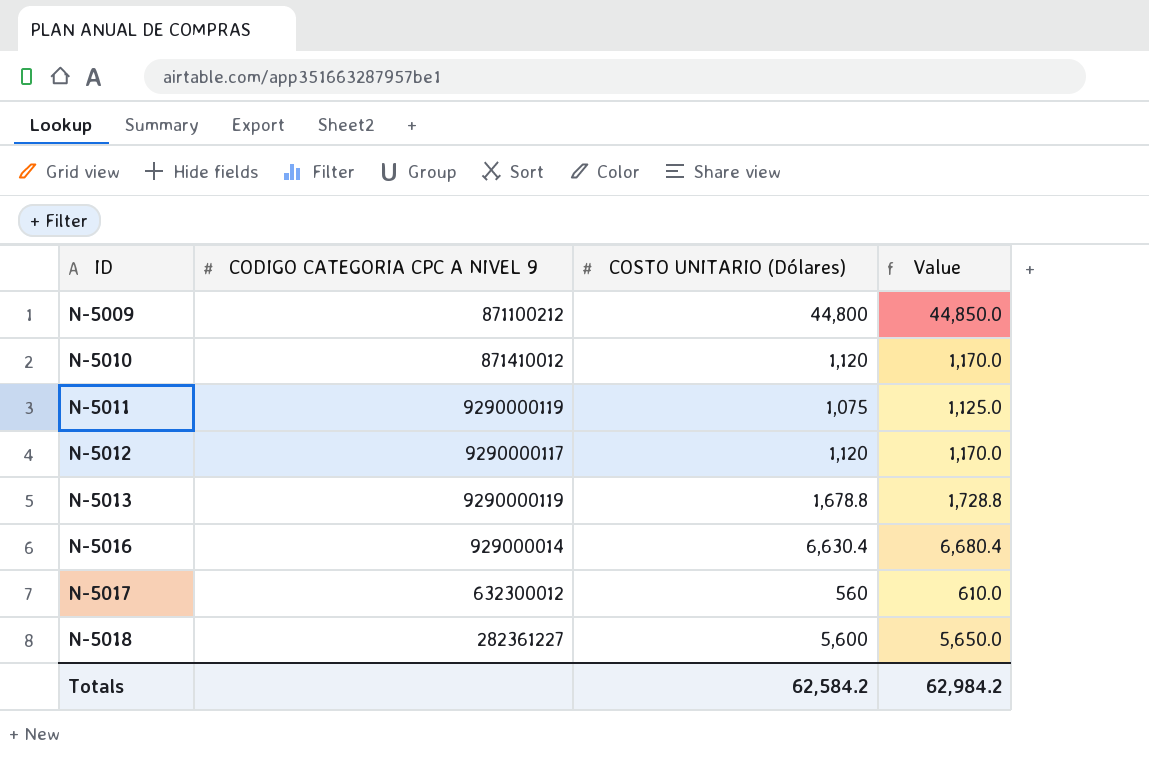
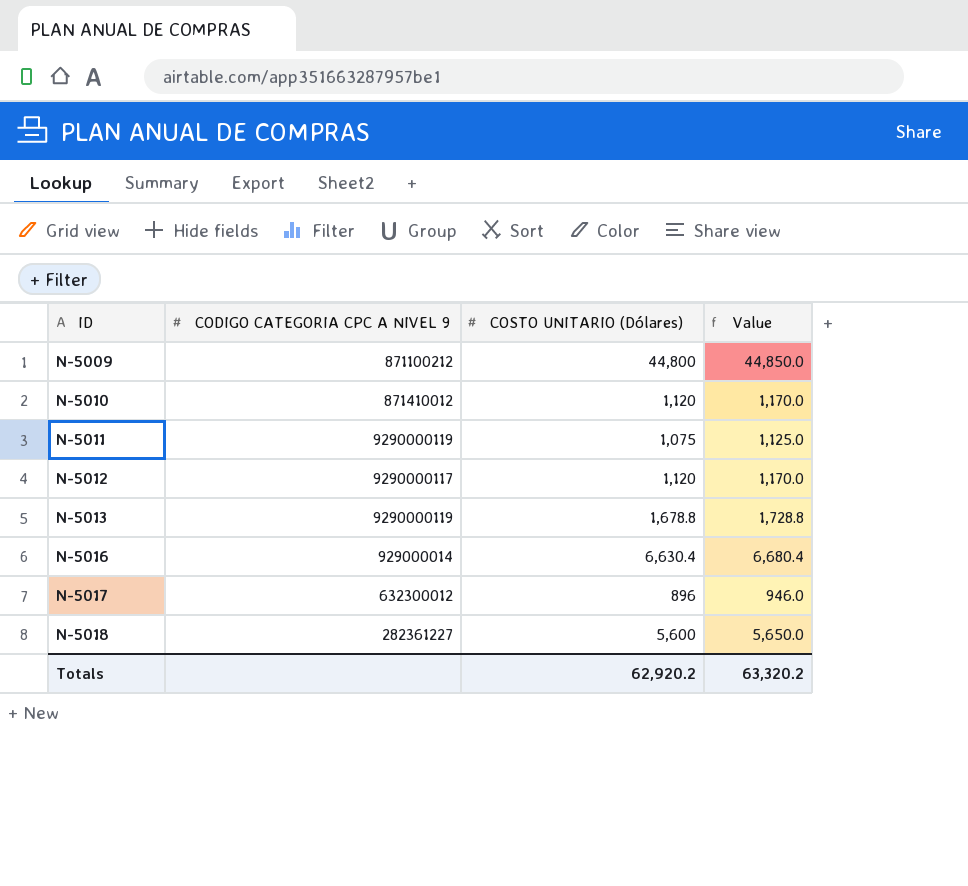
N-5017 | COSTO UNITARIO (Dólares): 560 -> 896
N-5017 | Value: 610.0 -> 946.0
Totals | COSTO UNITARIO (Dólares): 62,584.2 -> 62,920.2
Totals | Value: 62,984.2 -> 63,320.2

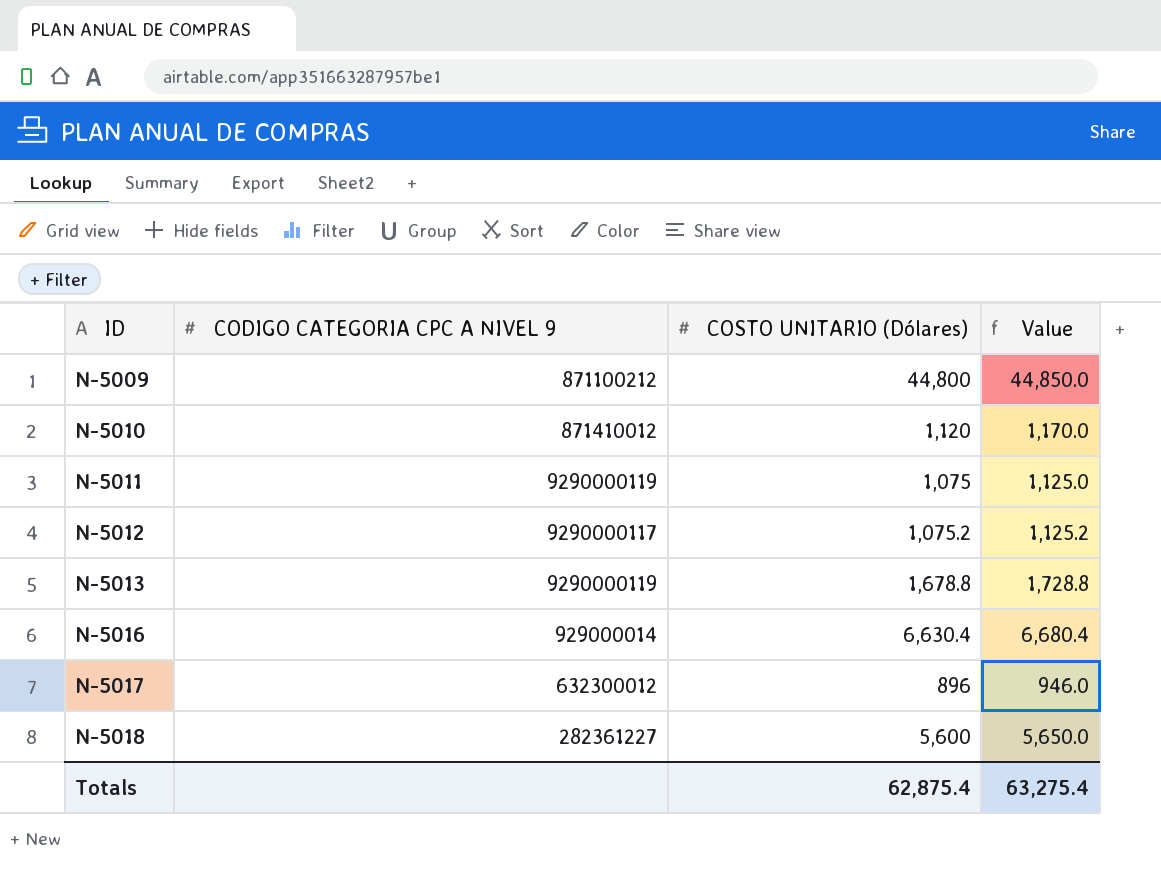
N-5012 | COSTO UNITARIO (Dólares): 1,120 -> 1,075.2
N-5012 | Value: 1,170.0 -> 1,125.2
Totals | COSTO UNITARIO (Dólares): 62,920.2 -> 62,875.4
Totals | Value: 63,320.2 -> 63,275.4

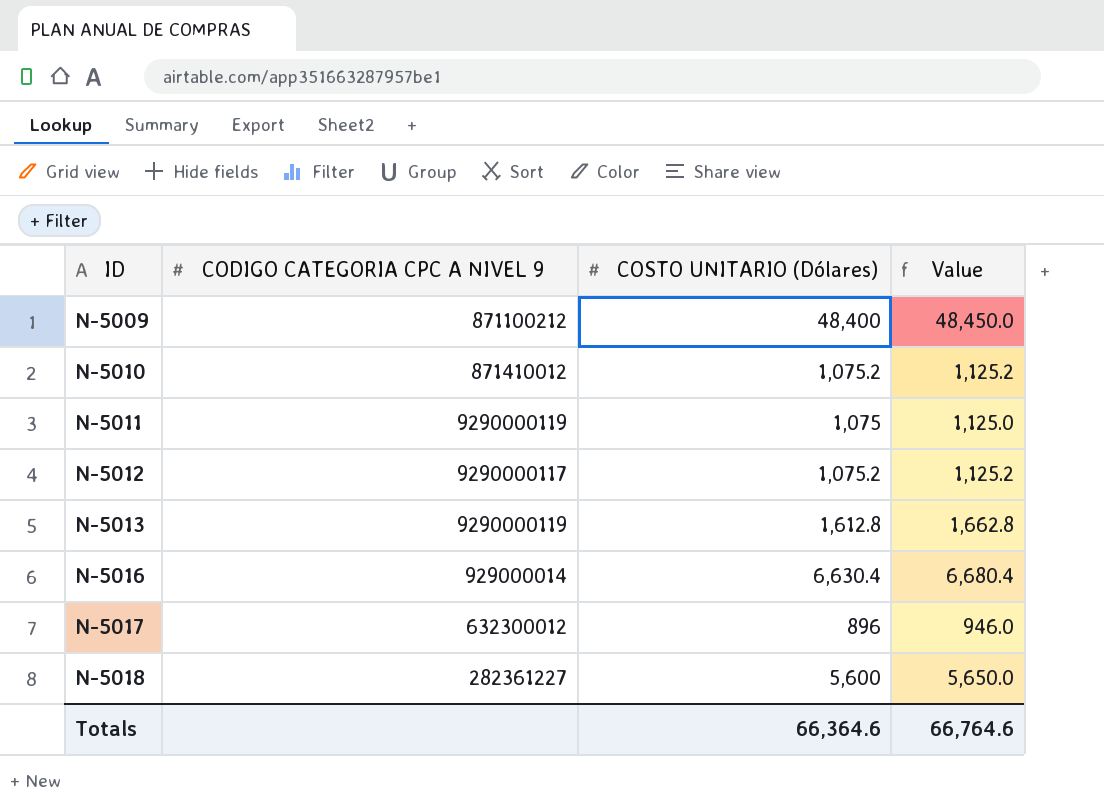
N-5009 | COSTO UNITARIO (Dólares): 44,800 -> 48,400
N-5009 | Value: 44,850.0 -> 48,450.0
N-5010 | COSTO UNITARIO (Dólares): 1,120 -> 1,075.2
N-5010 | Value: 1,170.0 -> 1,125.2
N-5013 | COSTO UNITARIO (Dólares): 1,678.8 -> 1,612.8
N-5013 | Value: 1,728.8 -> 1,662.8
Totals | COSTO UNITARIO (Dólares): 62,875.4 -> 66,364.6
Totals | Value: 63,275.4 -> 66,764.6

